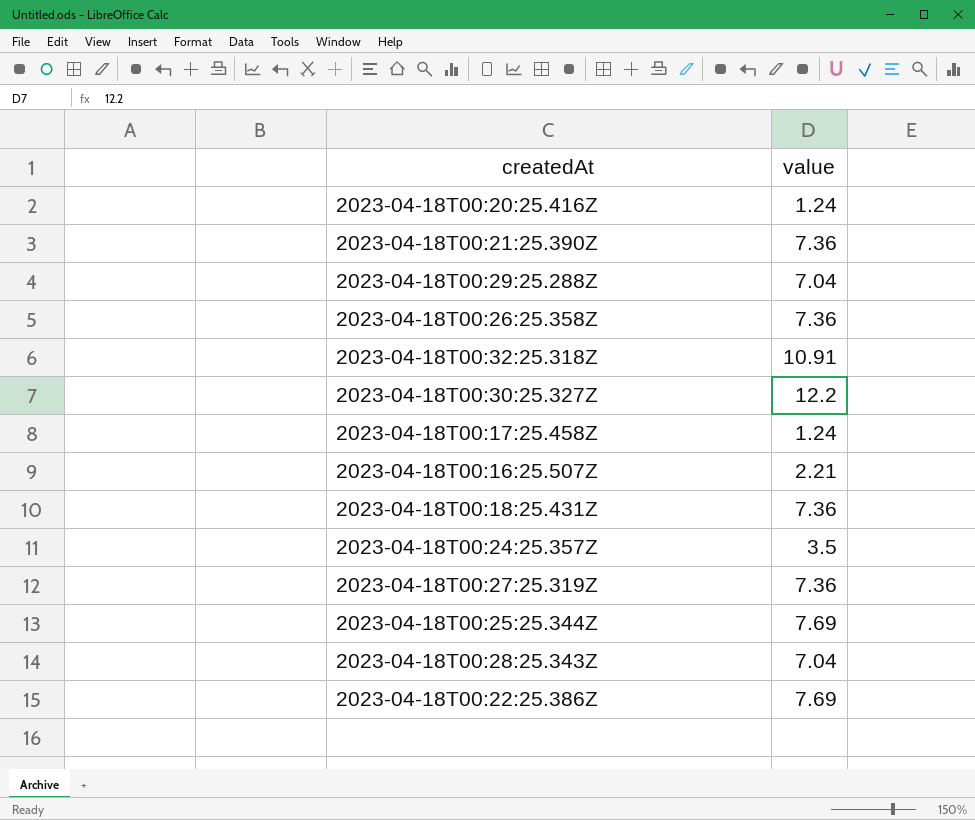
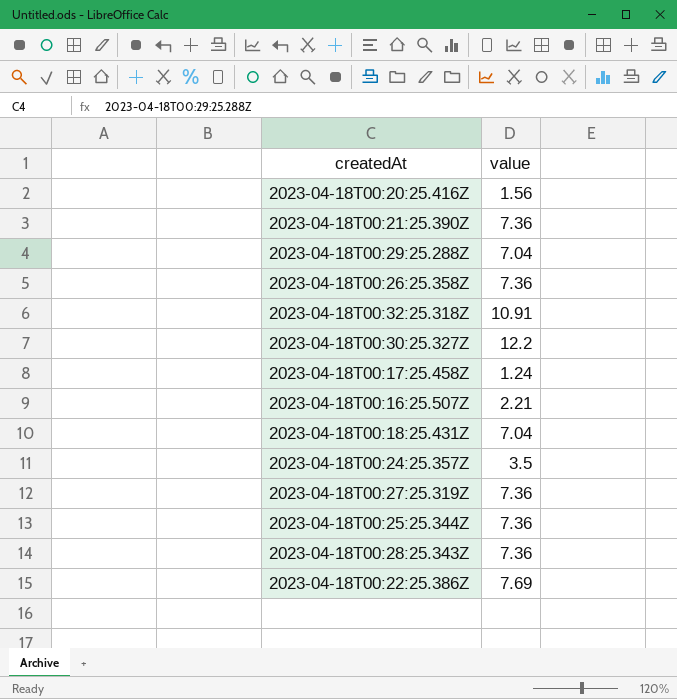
2023-04-18T00:20:25.416Z | value: 1.24 -> 1.56
2023-04-18T00:18:25.431Z | value: 7.36 -> 7.04
2023-04-18T00:25:25.344Z | value: 7.69 -> 7.36
2023-04-18T00:28:25.343Z | value: 7.04 -> 7.36

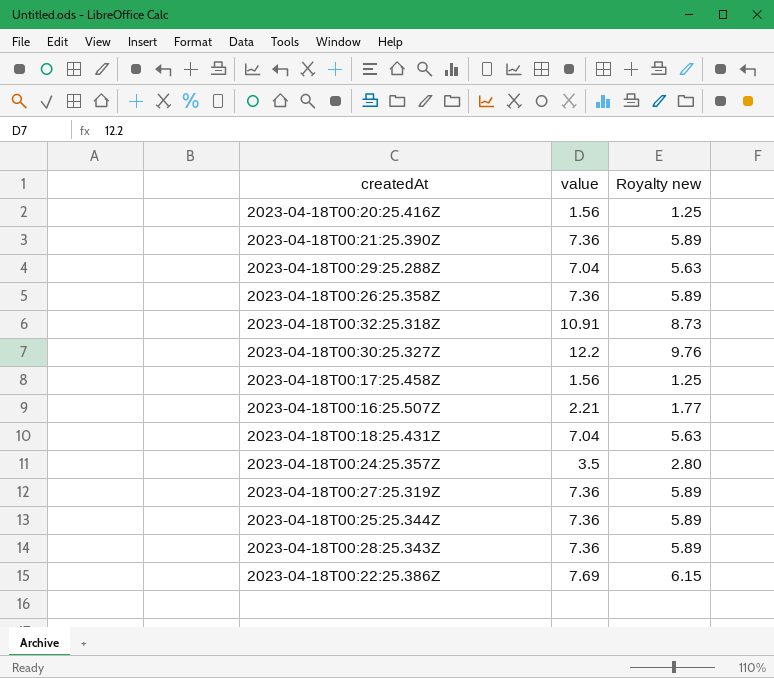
column Royalty new | formula: none -> [value] * 0.8
2023-04-18T00:17:25.458Z | value: 1.24 -> 1.56

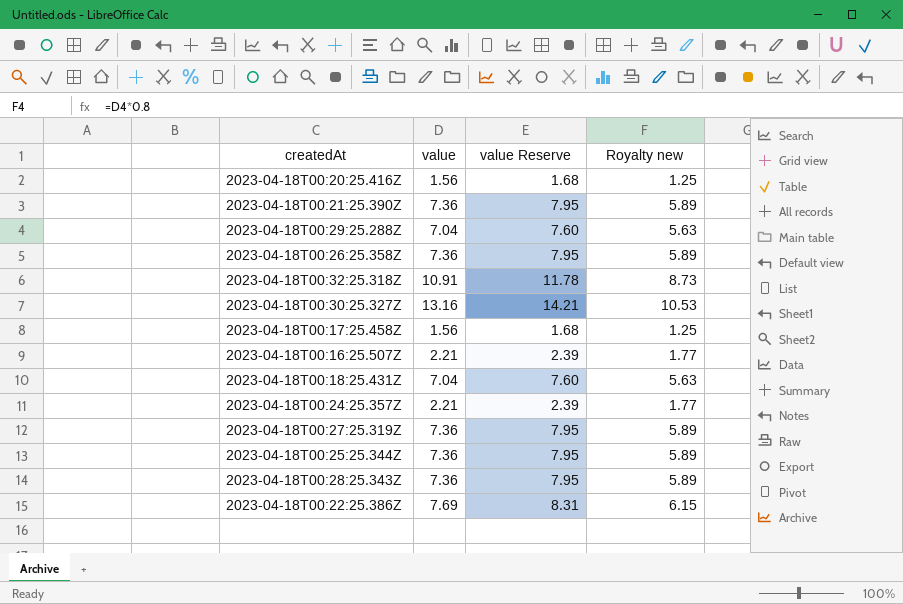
column value Reserve | formula: none -> [value] * 1.08
2023-04-18T00:30:25.327Z | value: 12.2 -> 13.16
2023-04-18T00:30:25.327Z | Royalty new: 9.76 -> 10.53
2023-04-18T00:24:25.357Z | value: 3.5 -> 2.21
2023-04-18T00:24:25.357Z | Royalty new: 2.80 -> 1.77

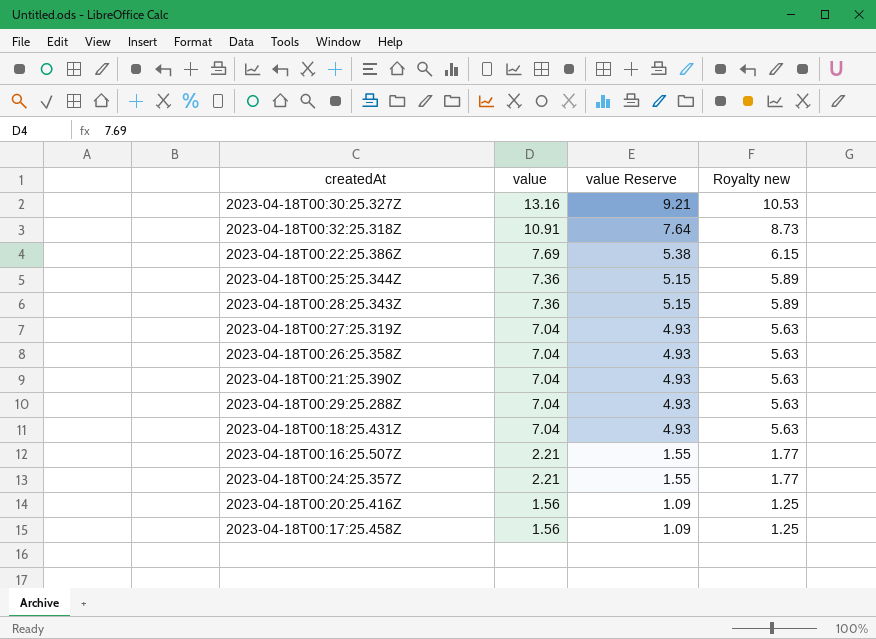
row order: none -> value descending
column value Reserve | formula: [value] * 1.08 -> [value] * 0.7
2023-04-18T00:27:25.319Z | value: 7.36 -> 7.04
2023-04-18T00:27:25.319Z | Royalty new: 5.89 -> 5.63
2023-04-18T00:26:25.358Z | value: 7.36 -> 7.04
2023-04-18T00:26:25.358Z | Royalty new: 5.89 -> 5.63
2023-04-18T00:21:25.390Z | value: 7.36 -> 7.04
2023-04-18T00:21:25.390Z | Royalty new: 5.89 -> 5.63

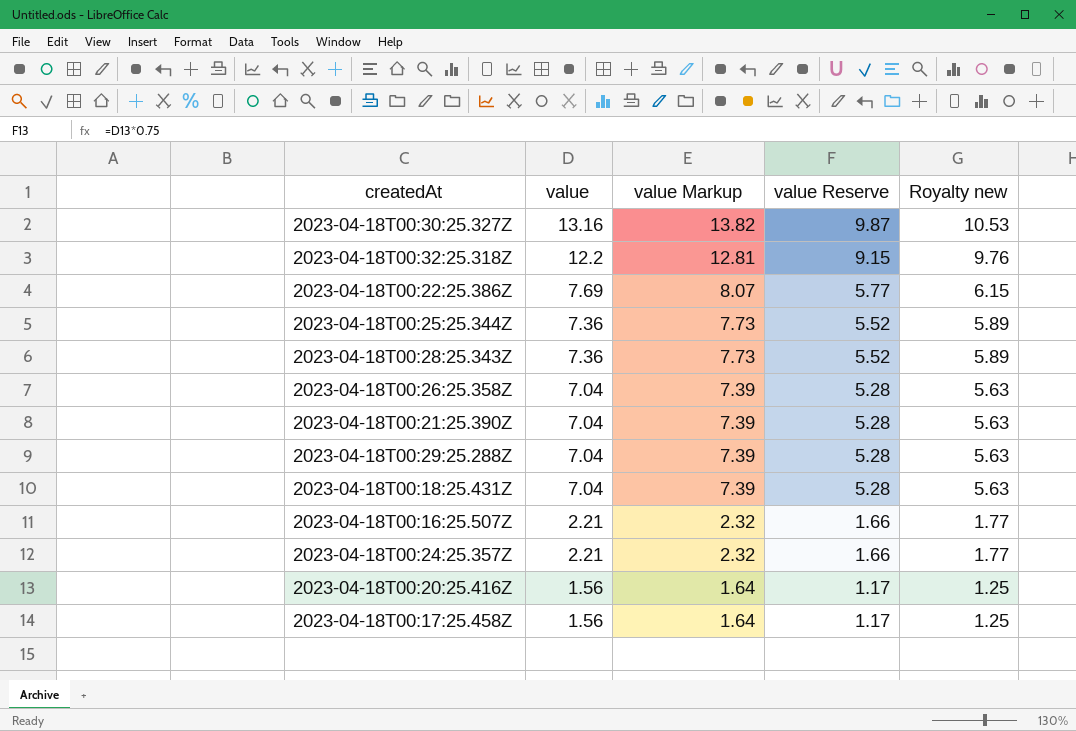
column value Markup | formula: none -> [value] * 1.05
column value Reserve | formula: [value] * 0.7 -> [value] * 0.75
row 2023-04-18T00:27:25.319Z: 7.04 | 4.93 | 5.63 -> none
2023-04-18T00:32:25.318Z | value: 10.91 -> 12.2
2023-04-18T00:32:25.318Z | Royalty new: 8.73 -> 9.76

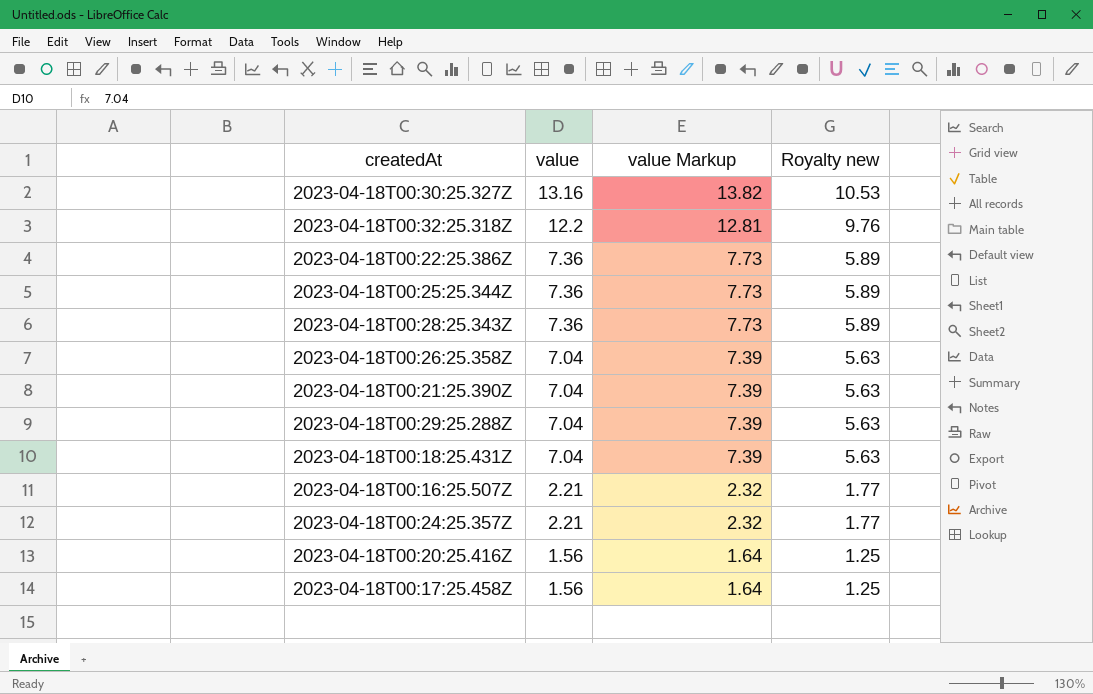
column value Reserve | formula: [value] * 0.75 -> none
2023-04-18T00:22:25.386Z | value: 7.69 -> 7.36
2023-04-18T00:22:25.386Z | value Markup: 8.07 -> 7.73
2023-04-18T00:22:25.386Z | Royalty new: 6.15 -> 5.89

